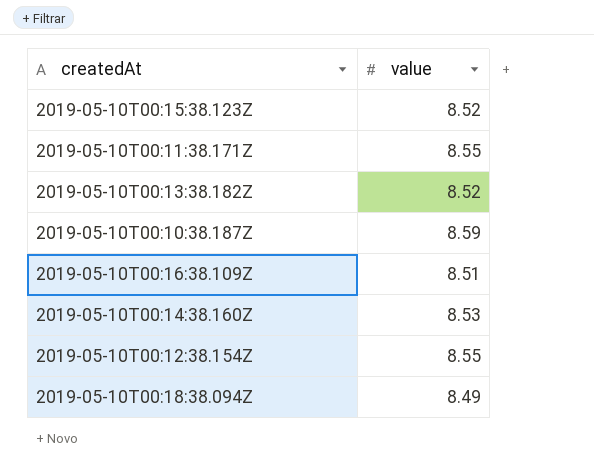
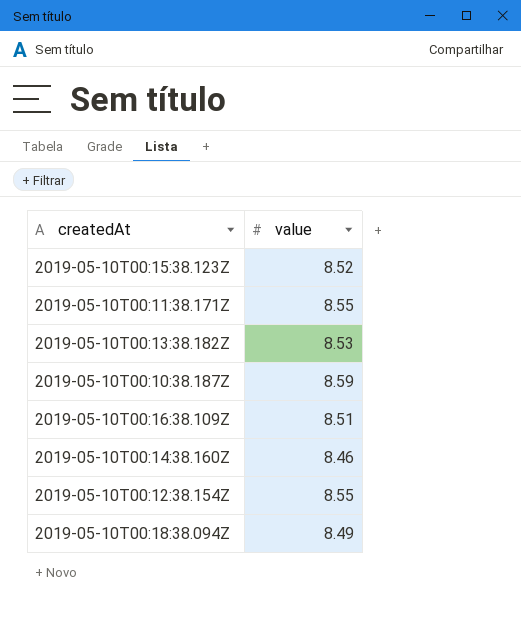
2019-05-10T00:13:38.182Z | value: 8.52 -> 8.53
2019-05-10T00:14:38.160Z | value: 8.53 -> 8.46

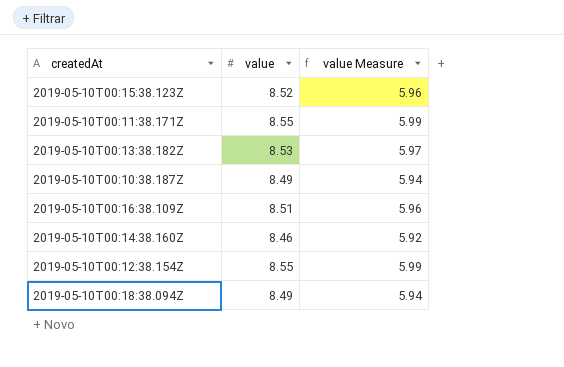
column value Measure | formula: none -> [value] * 0.7
2019-05-10T00:10:38.187Z | value: 8.59 -> 8.49

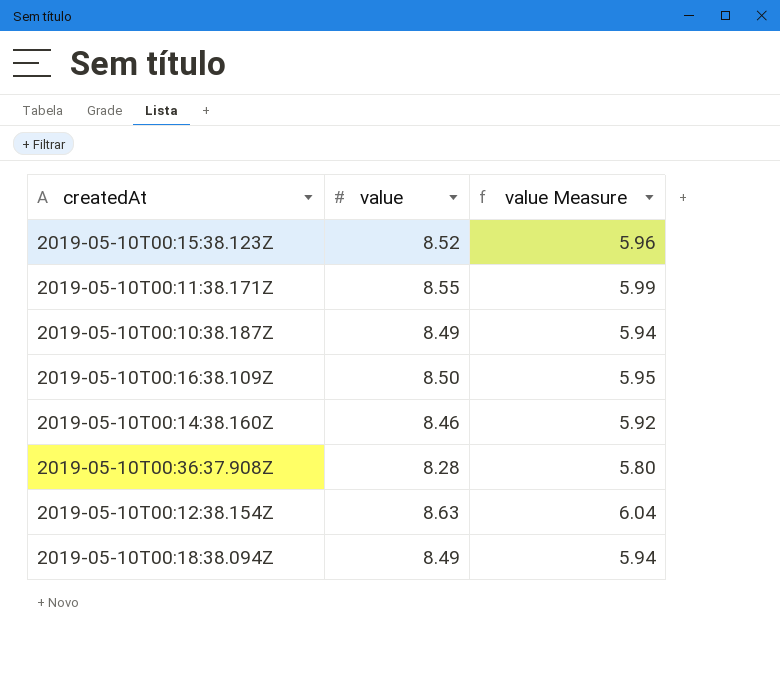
row 2019-05-10T00:13:38.182Z: 8.53 | 5.97 -> none
2019-05-10T00:16:38.109Z | value: 8.51 -> 8.50
2019-05-10T00:16:38.109Z | value Measure: 5.96 -> 5.95
row 2019-05-10T00:36:37.908Z: none -> 8.28 | 5.80
2019-05-10T00:12:38.154Z | value: 8.55 -> 8.63
2019-05-10T00:12:38.154Z | value Measure: 5.99 -> 6.04

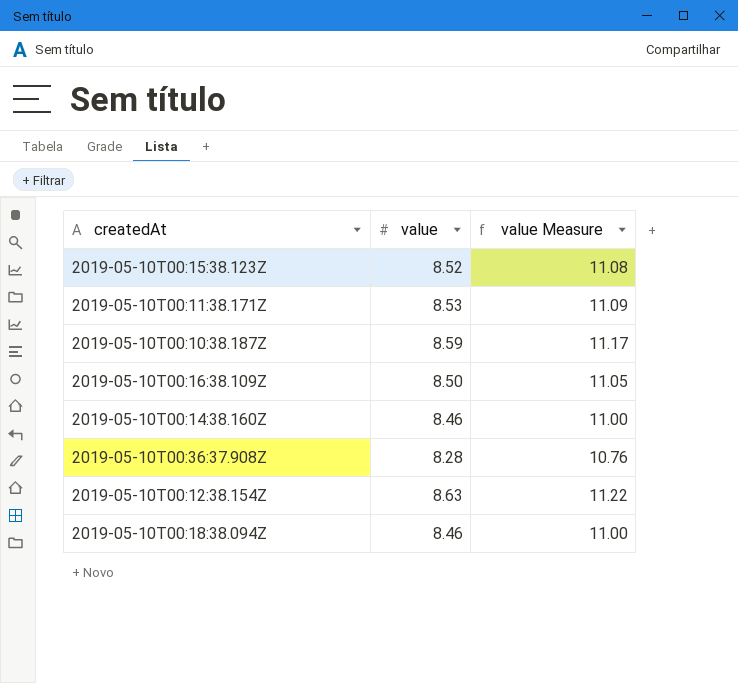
column value Measure | formula: [value] * 0.7 -> [value] * 1.3
2019-05-10T00:11:38.171Z | value: 8.55 -> 8.53
2019-05-10T00:10:38.187Z | value: 8.49 -> 8.59
2019-05-10T00:18:38.094Z | value: 8.49 -> 8.46

